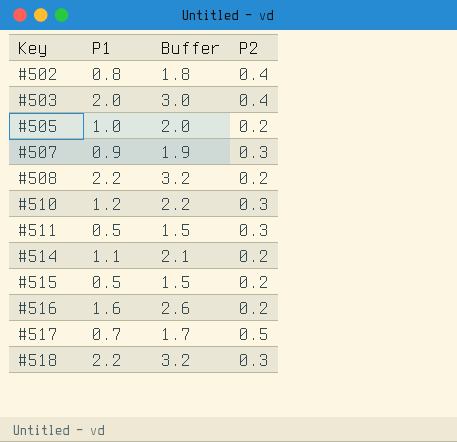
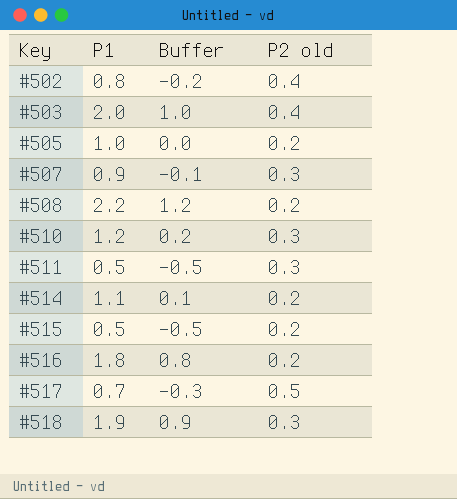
column Buffer | formula: [P1] + 1 -> [P1] - 1
column name: P2 -> P2 old
#516 | P1: 1.6 -> 1.8
#518 | P1: 2.2 -> 1.9

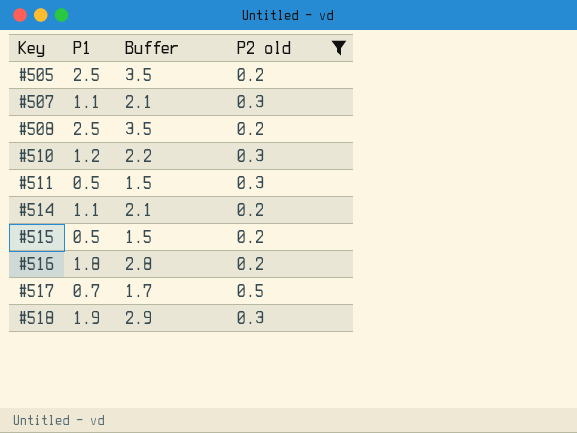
filter: none -> P2 old != 0.4
column Buffer | formula: [P1] - 1 -> [P1] + 1
#505 | P1: 1.0 -> 2.5
#507 | P1: 0.9 -> 1.1
#508 | P1: 2.2 -> 2.5

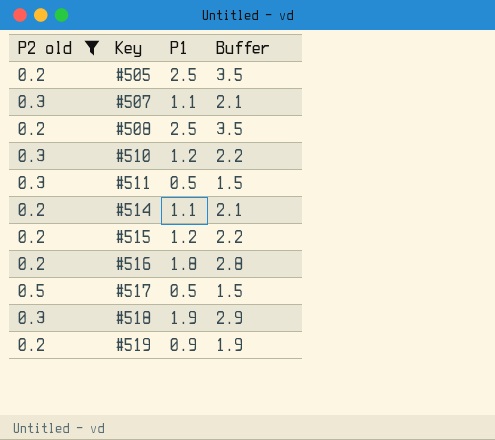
column P2 old | position: 4 -> 1
#515 | P1: 0.5 -> 1.2
#515 | Buffer: 1.5 -> 2.2
#517 | P1: 0.7 -> 0.5
#517 | Buffer: 1.7 -> 1.5
row #519: none -> 0.2 | 0.9 | 1.9

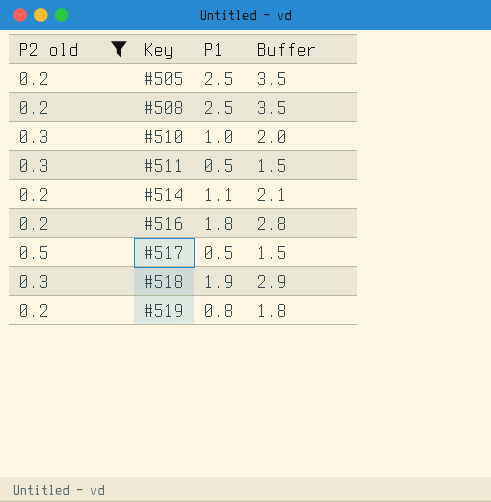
row #507: 0.3 | 1.1 | 2.1 -> none
row #515: 0.2 | 1.2 | 2.2 -> none
#510 | P1: 1.2 -> 1.0
#510 | Buffer: 2.2 -> 2.0
#519 | P1: 0.9 -> 0.8
#519 | Buffer: 1.9 -> 1.8

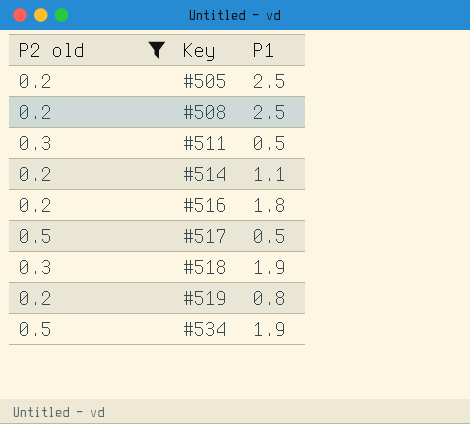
column Buffer | formula: [P1] + 1 -> none
row #510: 0.3 | 1.0 | 2.0 -> none
row #534: none -> 0.5 | 1.9

